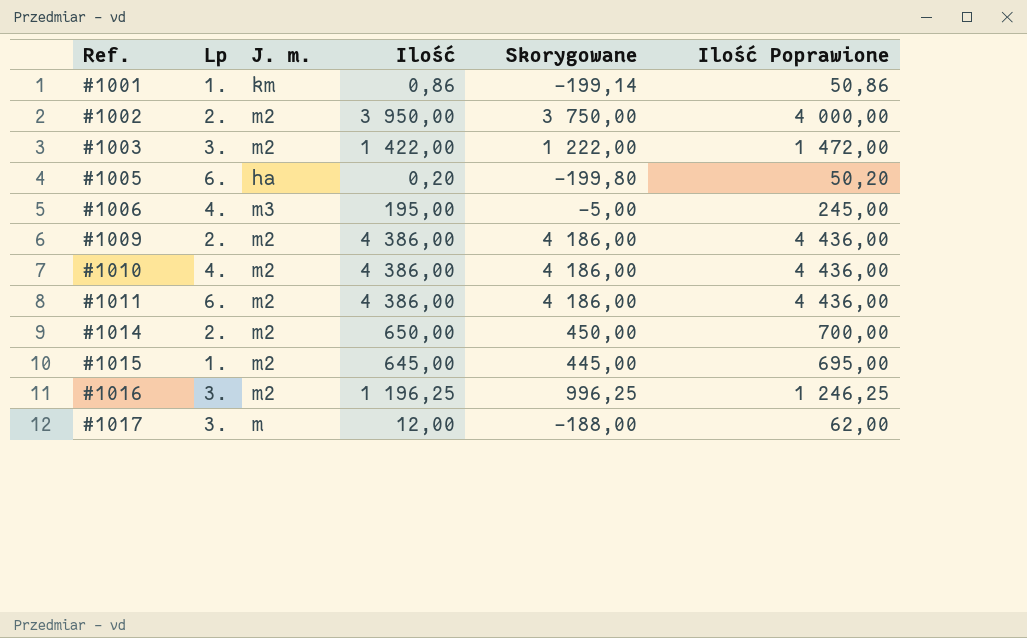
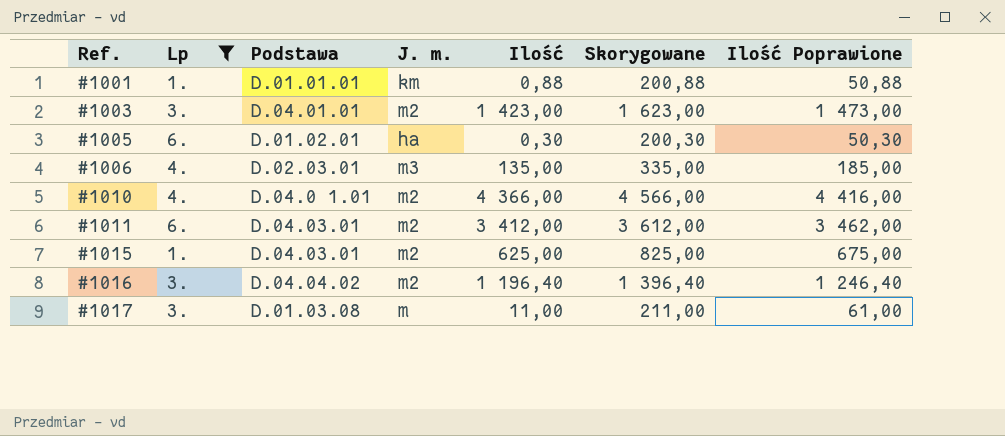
filter: none -> Lp != 2.
column Podstawa | position: none -> 3
column Skorygowane | formula: [Ilość] - 200 -> [Ilość] + 200
#1001 | Ilość: 0,86 -> 0,88
#1001 | Ilość Poprawione: 50,86 -> 50,88
#1003 | Ilość: 1 422,00 -> 1 423,00
#1003 | Ilość Poprawione: 1 472,00 -> 1 473,00
#1005 | Ilość: 0,20 -> 0,30
#1005 | Ilość Poprawione: 50,20 -> 50,30
#1006 | Ilość: 195,00 -> 135,00
#1006 | Ilość Poprawione: 245,00 -> 185,00
#1010 | Ilość: 4 386,00 -> 4 366,00
#1010 | Ilość Poprawione: 4 436,00 -> 4 416,00
#1011 | Ilość: 4 386,00 -> 3 412,00
#1011 | Ilość Poprawione: 4 436,00 -> 3 462,00
#1015 | Ilość: 645,00 -> 625,00
#1015 | Ilość Poprawione: 695,00 -> 675,00
#1016 | Ilość: 1 196,25 -> 1 196,40
#1016 | Ilość Poprawione: 1 246,25 -> 1 246,40
#1017 | Ilość: 12,00 -> 11,00
#1017 | Ilość Poprawione: 62,00 -> 61,00

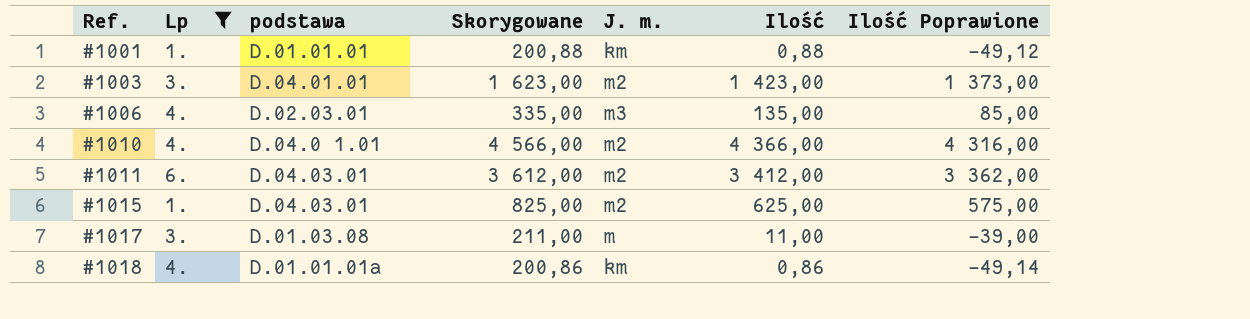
column name: Podstawa -> podstawa
column Skorygowane | position: 6 -> 4
column Ilość Poprawione | formula: [Ilość] + 50 -> [Ilość] - 50
row #1005: 6. | D.01.02.01 | ha | 0,30 | 200,30 | 50,30 -> none
row #1016: 3. | D.04.04.02 | m2 | 1 196,40 | 1 396,40 | 1 246,40 -> none
row #1018: none -> 4. | D.01.01.01a | 200,86 | km | 0,86 | -49,14

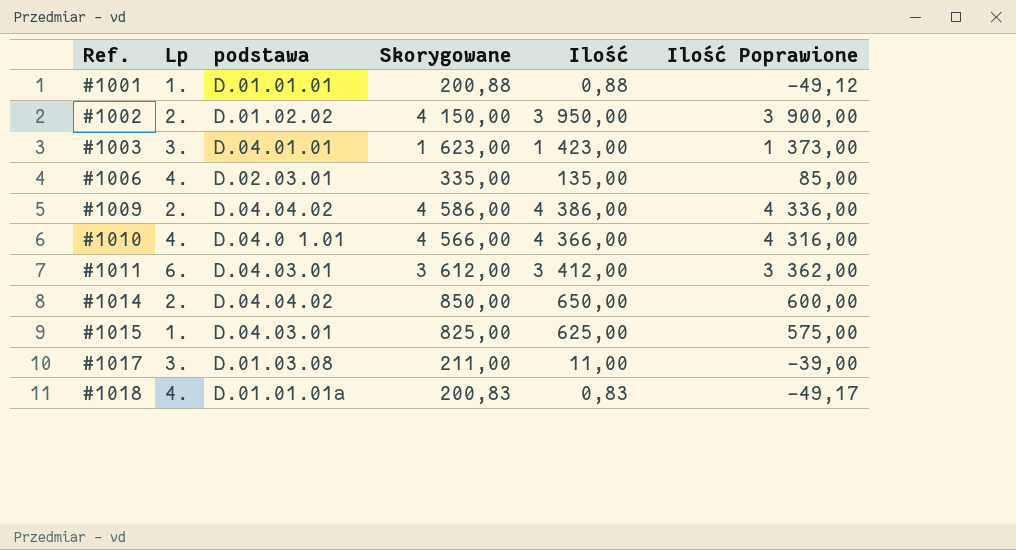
filter: Lp != 2. -> none
column J. m. | position: 5 -> none
#1018 | Skorygowane: 200,86 -> 200,83
#1018 | Ilość: 0,86 -> 0,83
#1018 | Ilość Poprawione: -49,14 -> -49,17

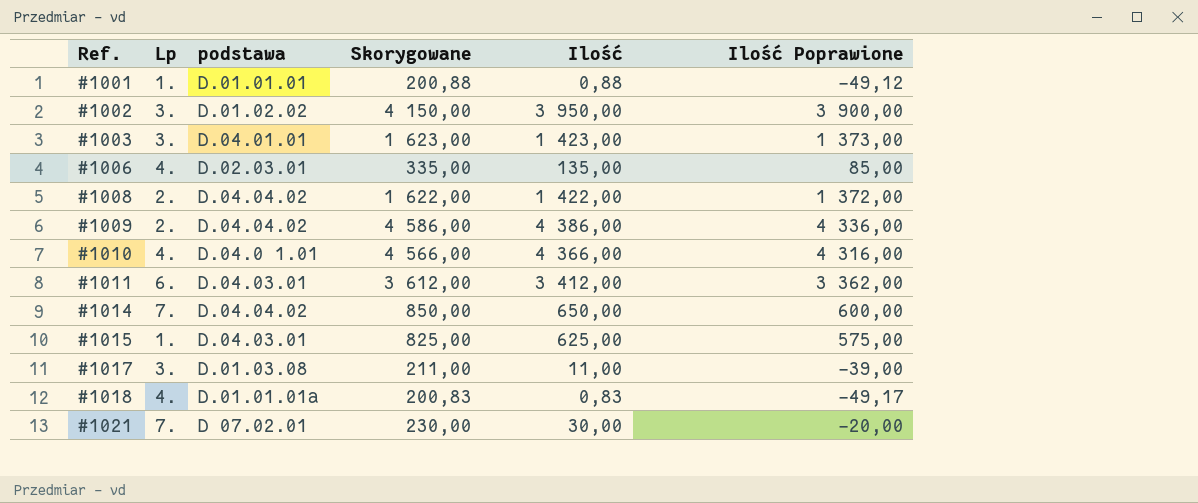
#1002 | Lp: 2. -> 3.
row #1008: none -> 2. | D.04.04.02 | 1 622,00 | 1 422,00 | 1 372,00
#1014 | Lp: 2. -> 7.
row #1021: none -> 7. | D 07.02.01 | 230,00 | 30,00 | -20,00

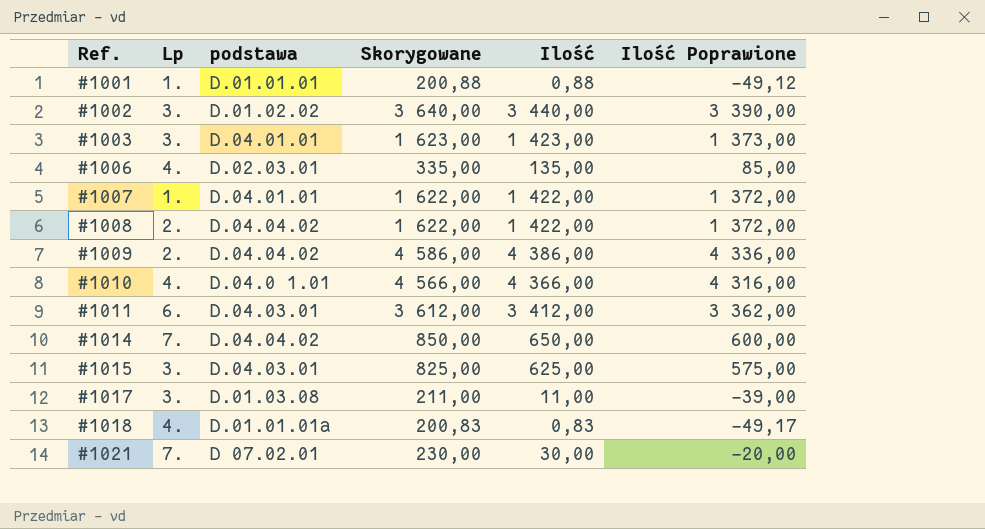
#1002 | Skorygowane: 4 150,00 -> 3 640,00
#1002 | Ilość: 3 950,00 -> 3 440,00
#1002 | Ilość Poprawione: 3 900,00 -> 3 390,00
row #1007: none -> 1. | D.04.01.01 | 1 622,00 | 1 422,00 | 1 372,00
#1015 | Lp: 1. -> 3.

